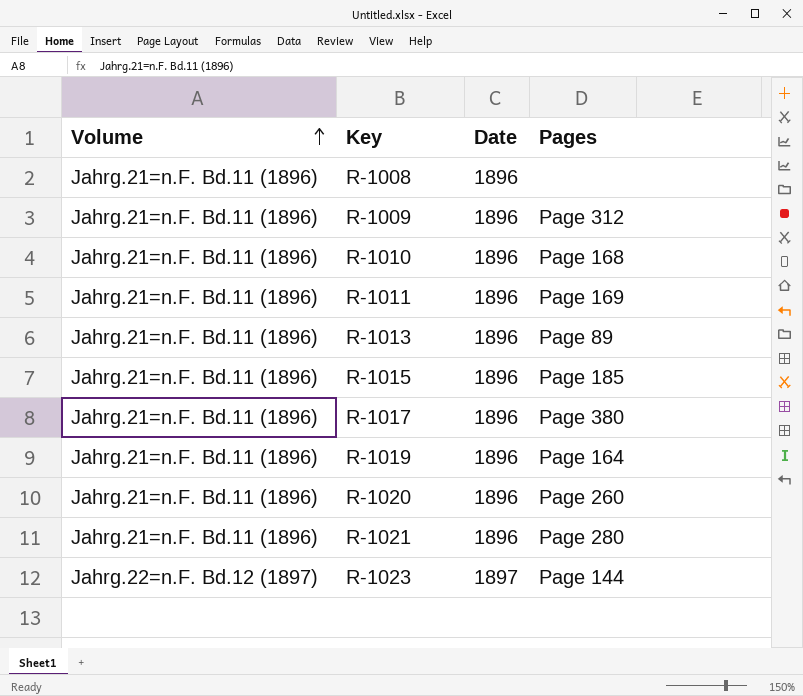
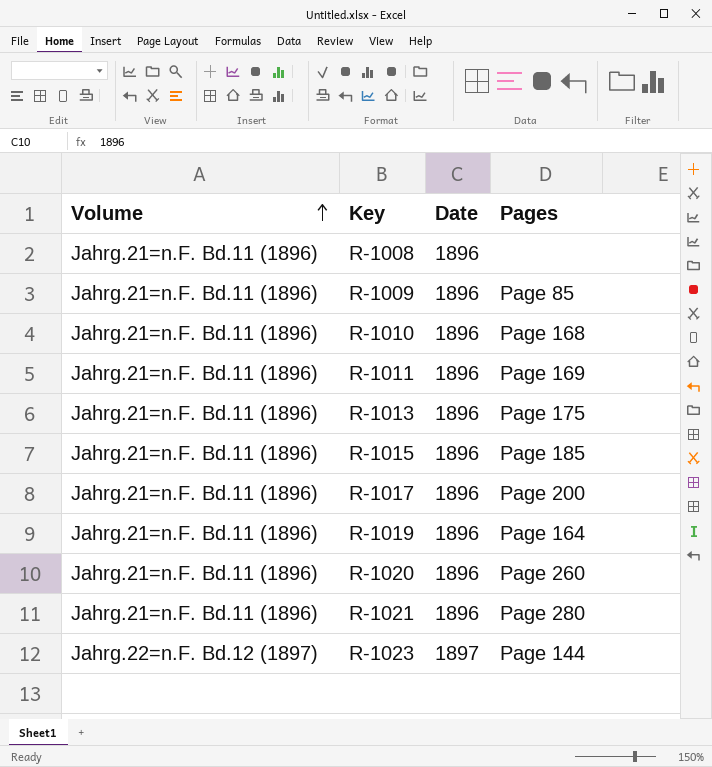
R-1009 | Pages: Page 312 -> Page 85
R-1013 | Pages: Page 89 -> Page 175
R-1017 | Pages: Page 380 -> Page 200

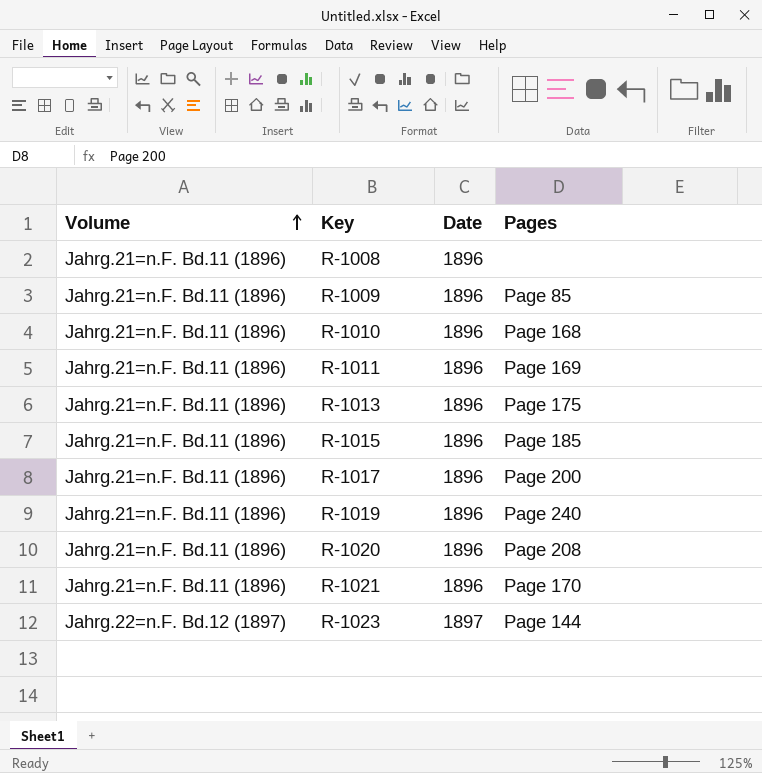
R-1019 | Pages: Page 164 -> Page 240
R-1020 | Pages: Page 260 -> Page 208
R-1021 | Pages: Page 280 -> Page 170

